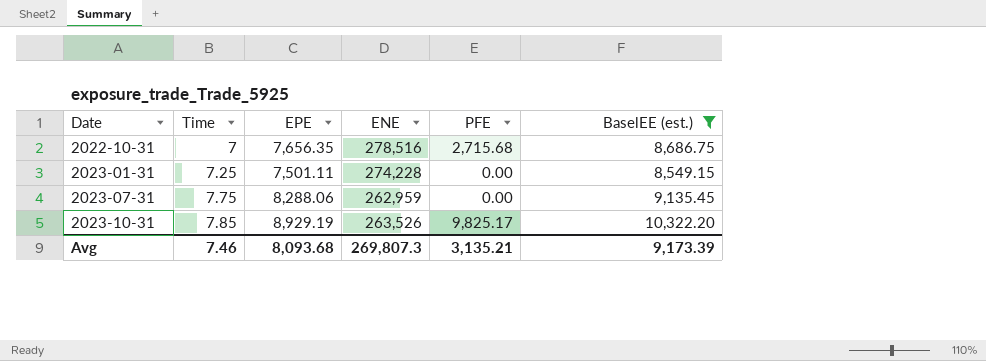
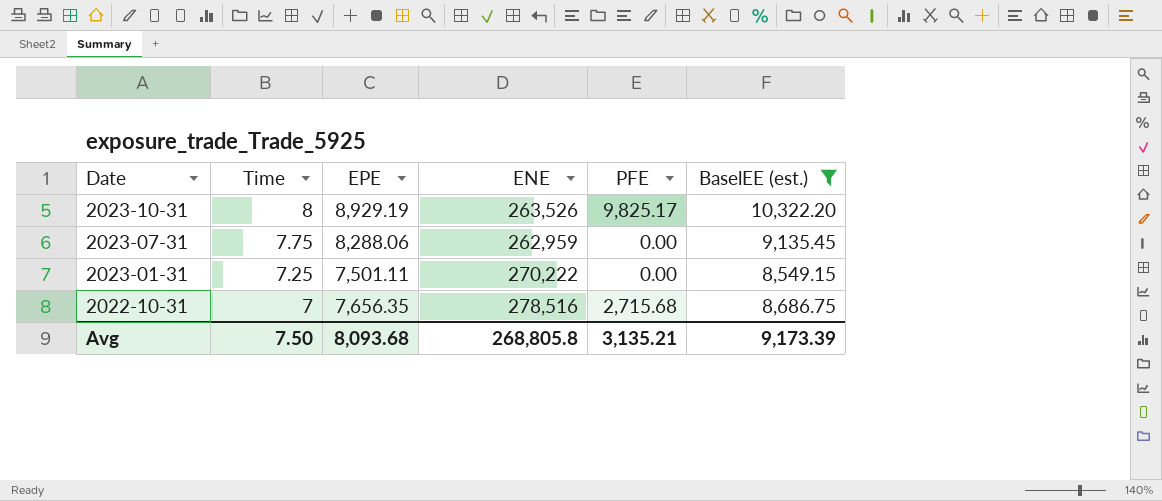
row order: Date ascending -> Date descending
2023-10-31 | Time: 7.85 -> 8
2023-01-31 | ENE: 274,228 -> 270,222
Avg | Time: 7.46 -> 7.50
Avg | ENE: 269,807.3 -> 268,805.8

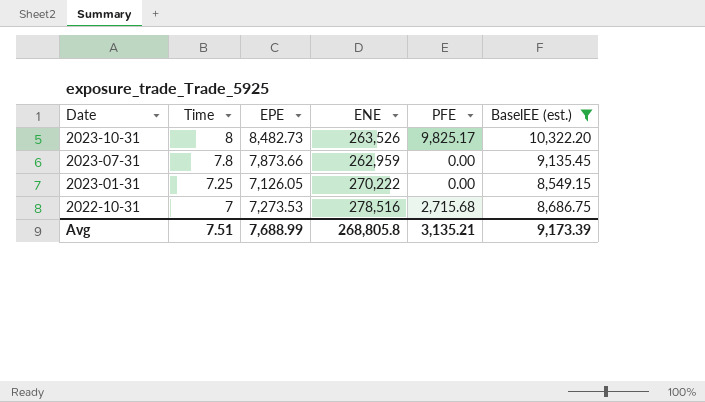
2023-10-31 | EPE: 8,929.19 -> 8,482.73
2023-07-31 | Time: 7.75 -> 7.8
2023-07-31 | EPE: 8,288.06 -> 7,873.66
2023-01-31 | EPE: 7,501.11 -> 7,126.05
2022-10-31 | EPE: 7,656.35 -> 7,273.53
Avg | Time: 7.50 -> 7.51
Avg | EPE: 8,093.68 -> 7,688.99

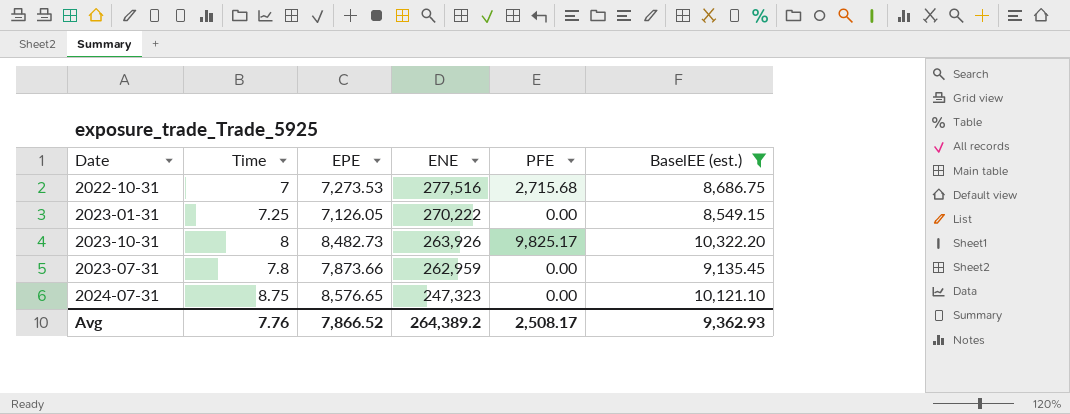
row order: Date descending -> ENE descending
2022-10-31 | ENE: 278,516 -> 277,516
2023-10-31 | ENE: 263,526 -> 263,926
row 2024-07-31: none -> 8.75 | 8,576.65 | 247,323 | 0.00 | 10,121.10
Avg | Time: 7.51 -> 7.76
Avg | EPE: 7,688.99 -> 7,866.52
Avg | ENE: 268,805.8 -> 264,389.2
Avg | PFE: 3,135.21 -> 2,508.17
Avg | BaselEE (est.): 9,173.39 -> 9,362.93

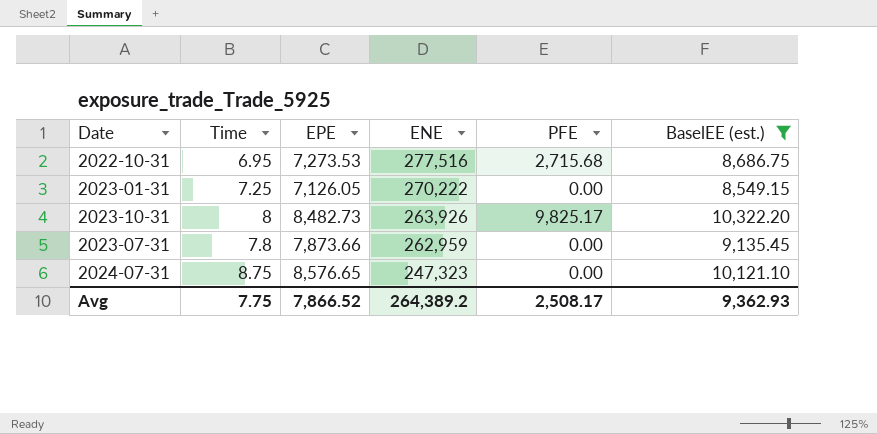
2022-10-31 | Time: 7 -> 6.95
Avg | Time: 7.76 -> 7.75

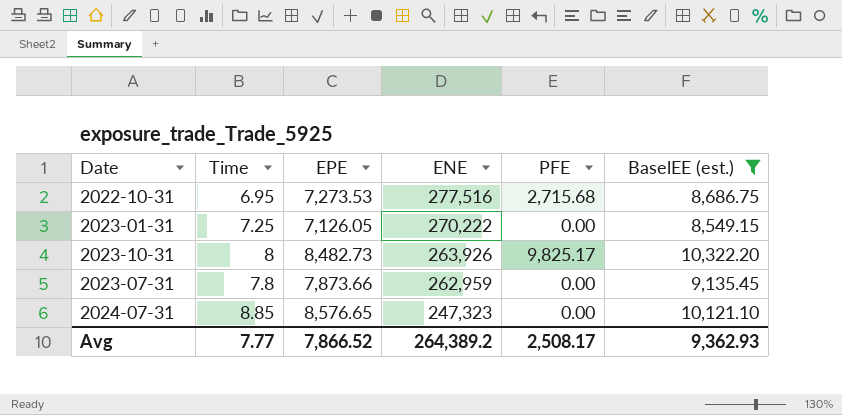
2024-07-31 | Time: 8.75 -> 8.85
Avg | Time: 7.75 -> 7.77

